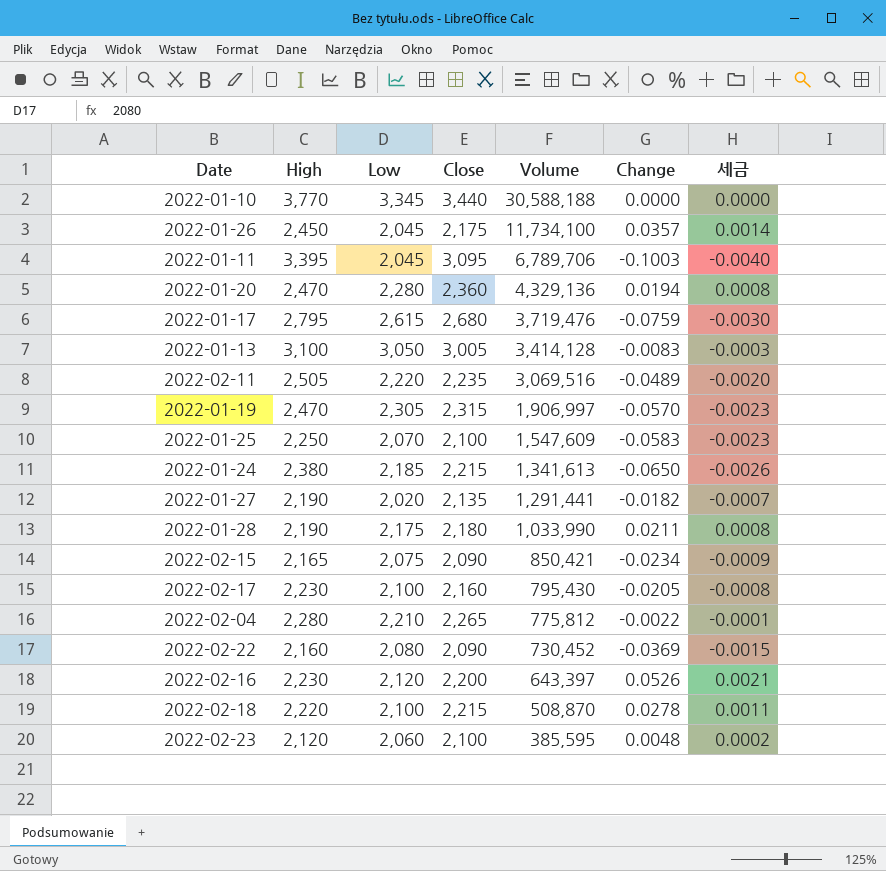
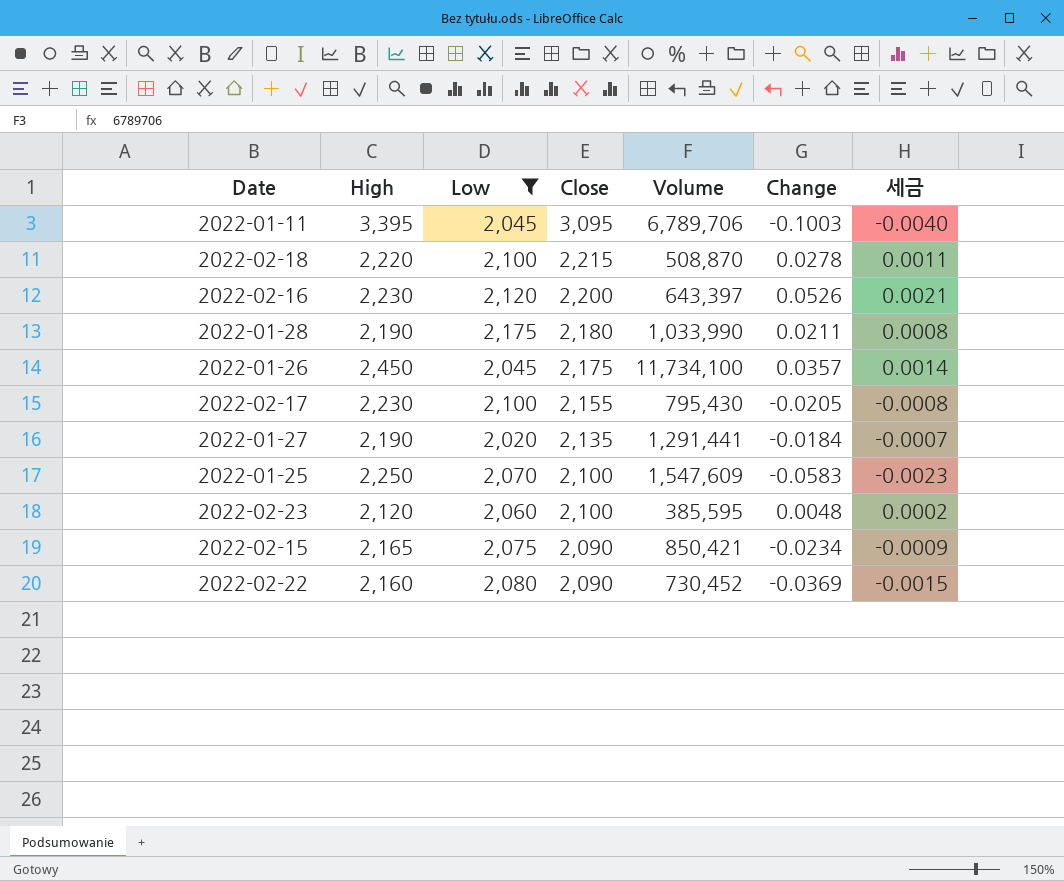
filter: none -> Low <= 2,175
row order: Volume descending -> Close descending
2022-02-17 | Close: 2,160 -> 2,155
2022-01-27 | Change: -0.0182 -> -0.0184

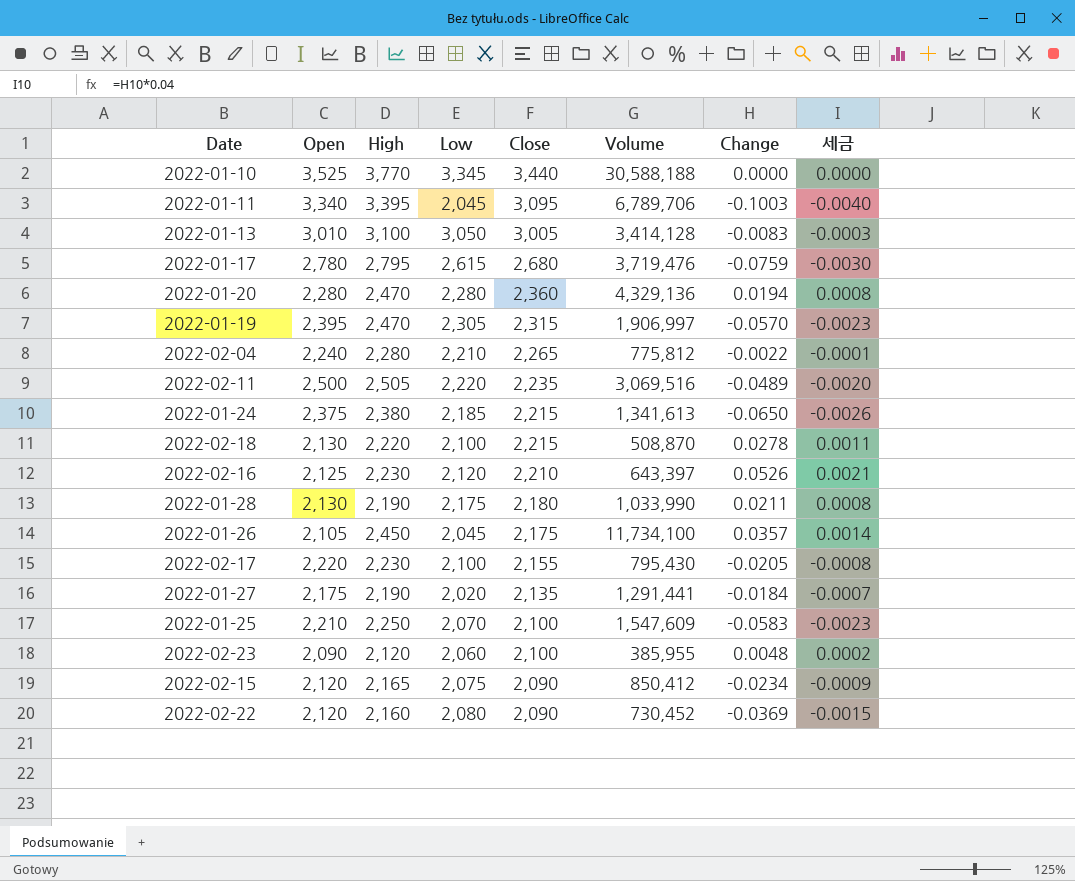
filter: Low <= 2,175 -> none
column Open | position: none -> 2
2022-02-16 | Close: 2,200 -> 2,210
2022-02-23 | Volume: 385,595 -> 385,955
2022-02-15 | Volume: 850,421 -> 850,412

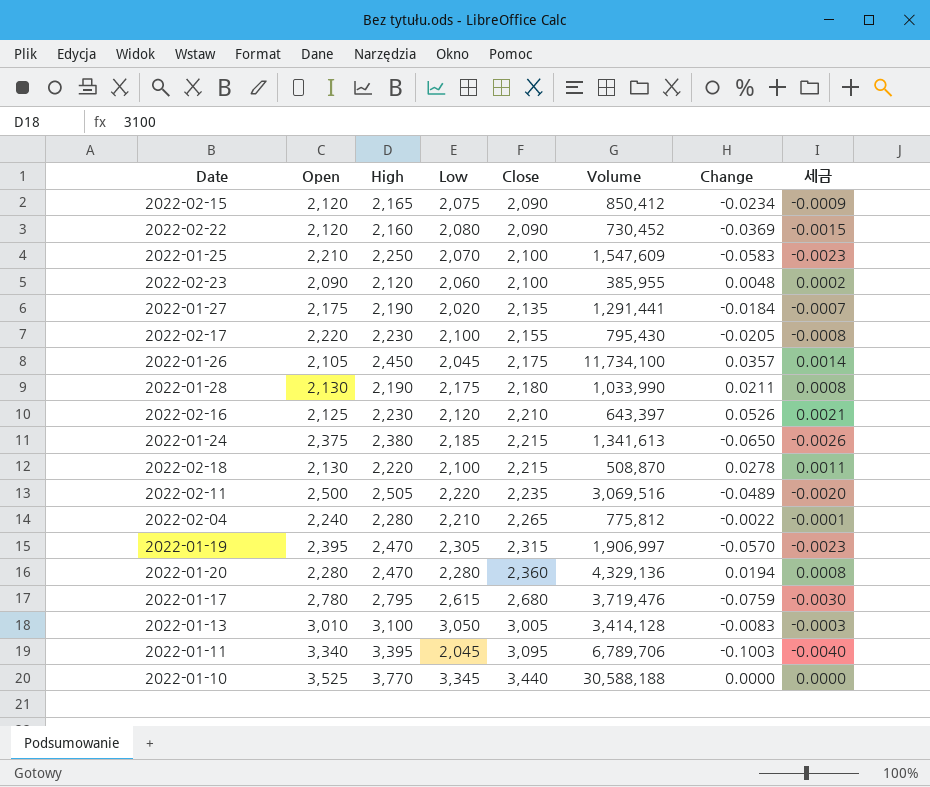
row order: Close descending -> Close ascending

